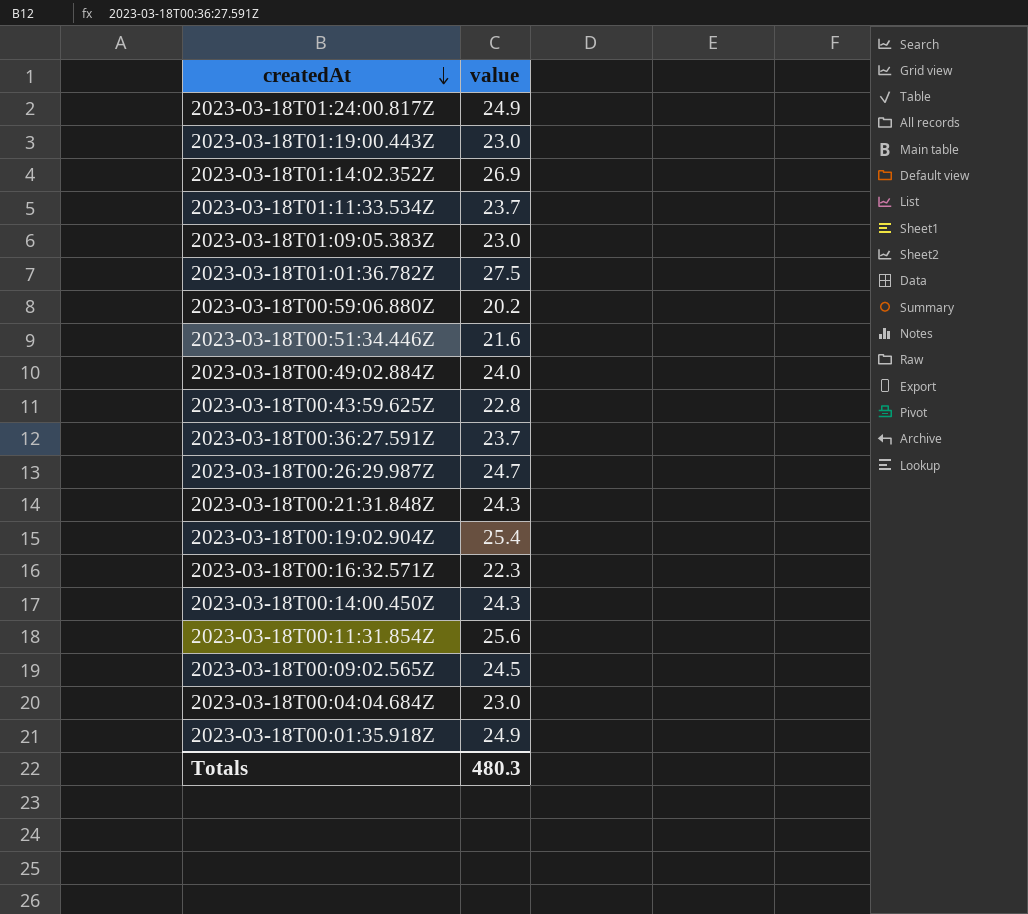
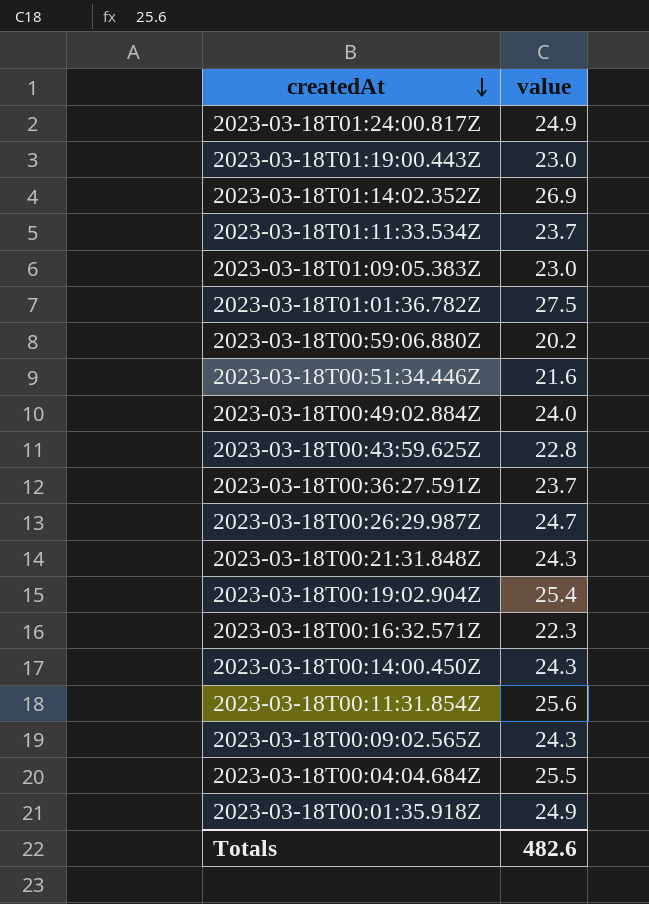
2023-03-18T00:09:02.565Z | value: 24.5 -> 24.3
2023-03-18T00:04:04.684Z | value: 23.0 -> 25.5
Totals | value: 480.3 -> 482.6

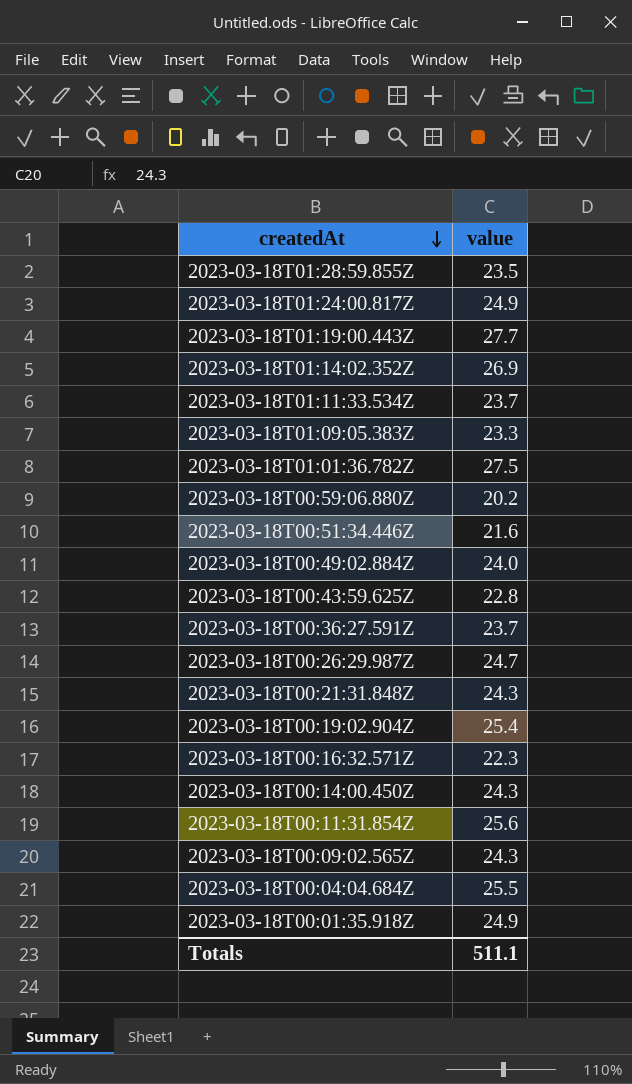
row 2023-03-18T01:28:59.855Z: none -> 23.5
2023-03-18T01:19:00.443Z | value: 23.0 -> 27.7
2023-03-18T01:09:05.383Z | value: 23.0 -> 23.3
Totals | value: 482.6 -> 511.1

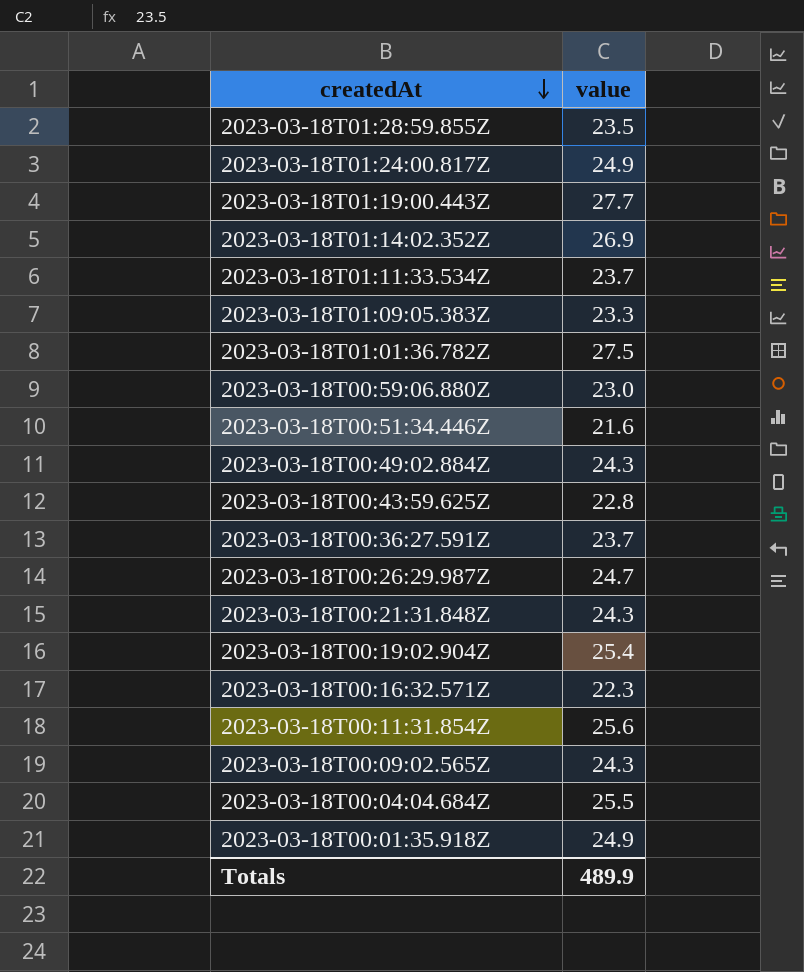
row 2023-03-18T00:14:00.450Z: 24.3 -> none
2023-03-18T00:59:06.880Z | value: 20.2 -> 23.0
2023-03-18T00:49:02.884Z | value: 24.0 -> 24.3
Totals | value: 511.1 -> 489.9

